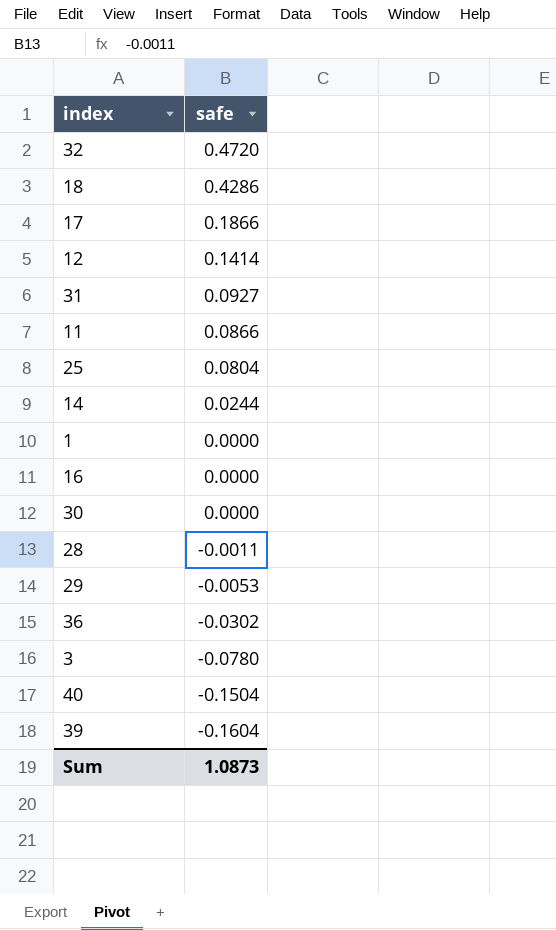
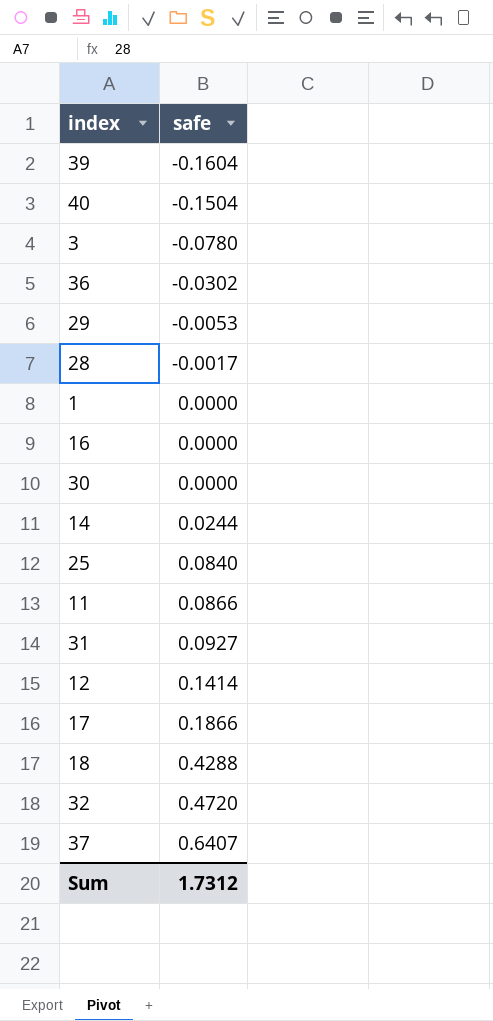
row order: safe descending -> safe ascending
28 | safe: -0.0011 -> -0.0017
25 | safe: 0.0804 -> 0.0840
18 | safe: 0.4286 -> 0.4288
row 37: none -> 0.6407
Sum | safe: 1.0873 -> 1.7312

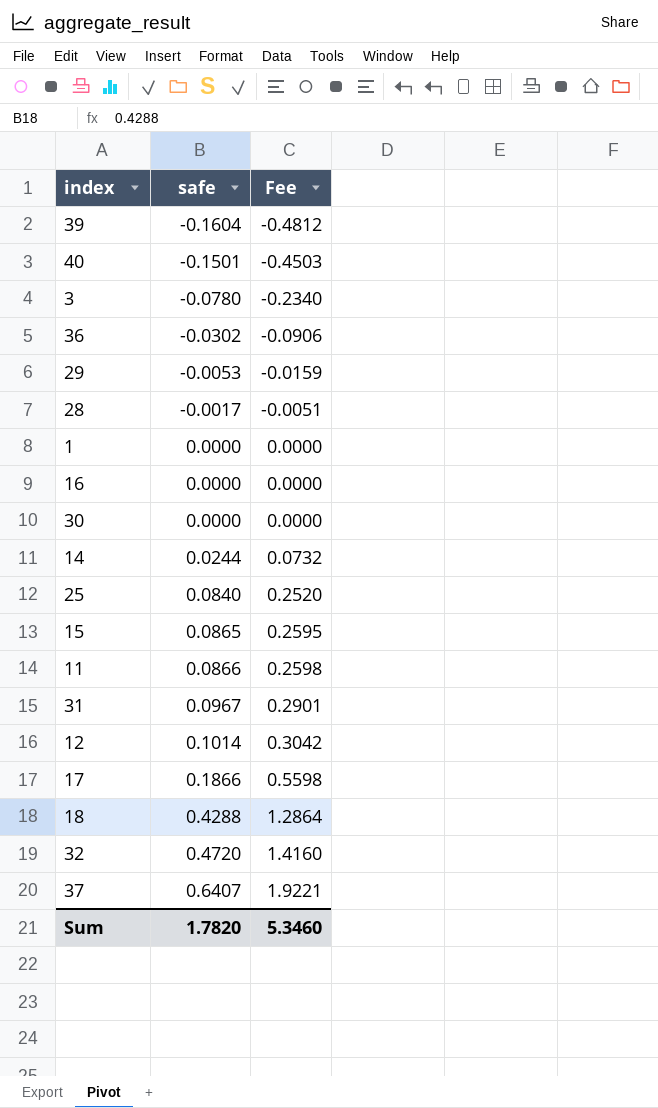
column Fee | formula: none -> [safe] * 3
40 | safe: -0.1504 -> -0.1501
row 15: none -> 0.0865 | 0.2595
31 | safe: 0.0927 -> 0.0967
12 | safe: 0.1414 -> 0.1014
Sum | safe: 1.7312 -> 1.7820

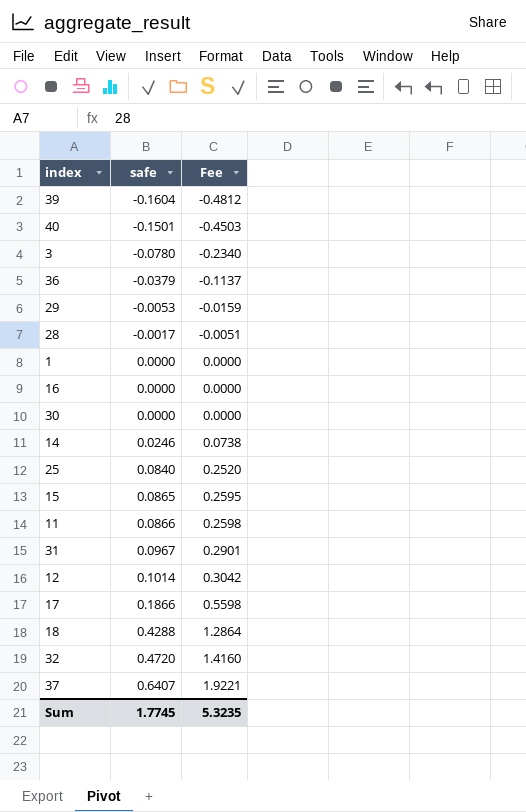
36 | safe: -0.0302 -> -0.0379
36 | Fee: -0.0906 -> -0.1137
14 | safe: 0.0244 -> 0.0246
14 | Fee: 0.0732 -> 0.0738
Sum | safe: 1.7820 -> 1.7745
Sum | Fee: 5.3460 -> 5.3235

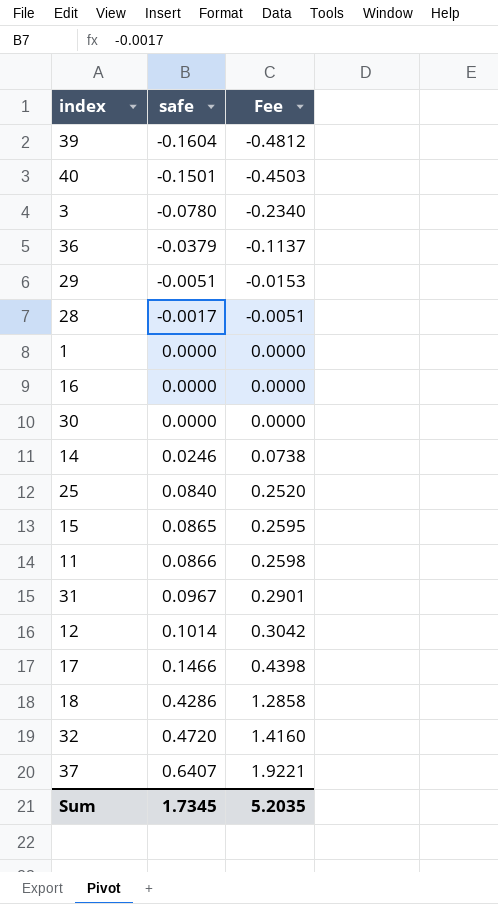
29 | safe: -0.0053 -> -0.0051
29 | Fee: -0.0159 -> -0.0153
17 | safe: 0.1866 -> 0.1466
17 | Fee: 0.5598 -> 0.4398
18 | safe: 0.4288 -> 0.4286
18 | Fee: 1.2864 -> 1.2858
Sum | safe: 1.7745 -> 1.7345
Sum | Fee: 5.3235 -> 5.2035

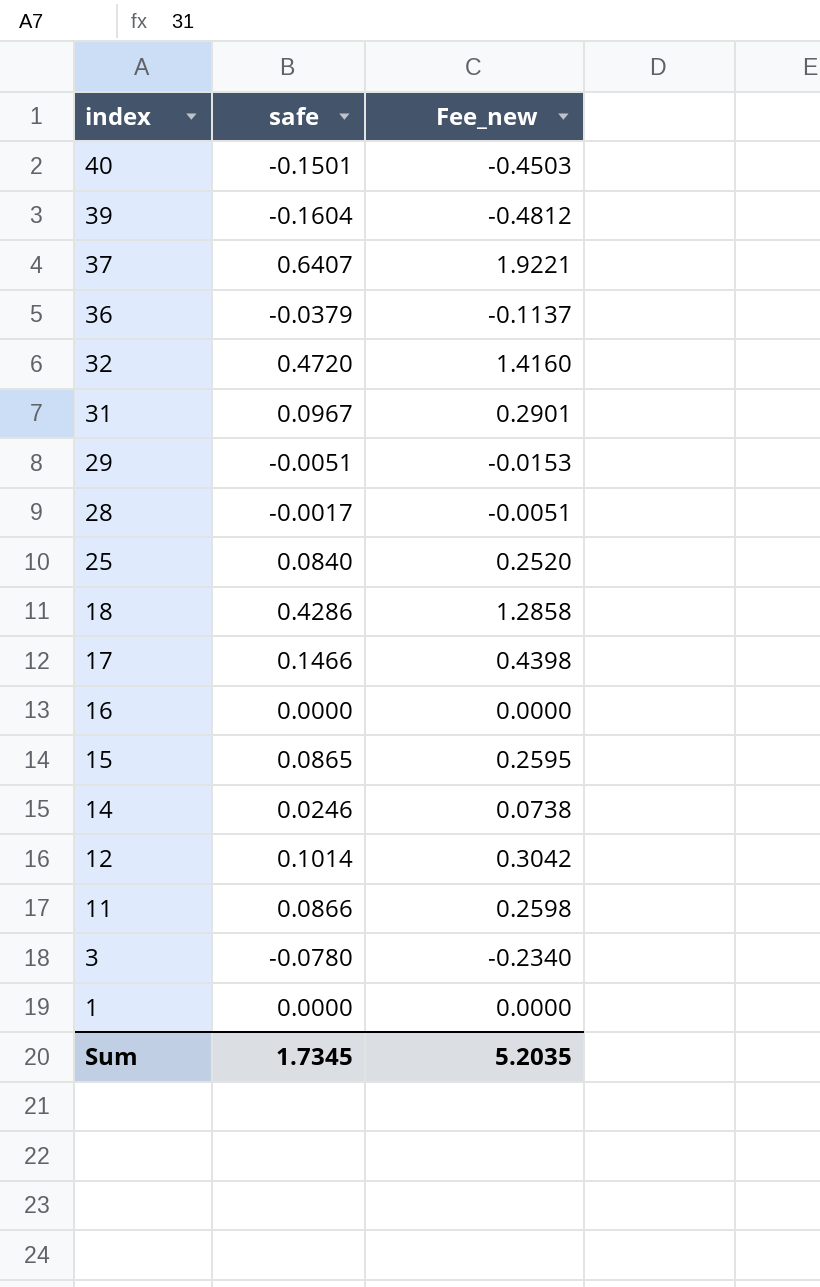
row order: safe ascending -> index descending
column name: Fee -> Fee_new
row 30: 0.0000 | 0.0000 -> none

